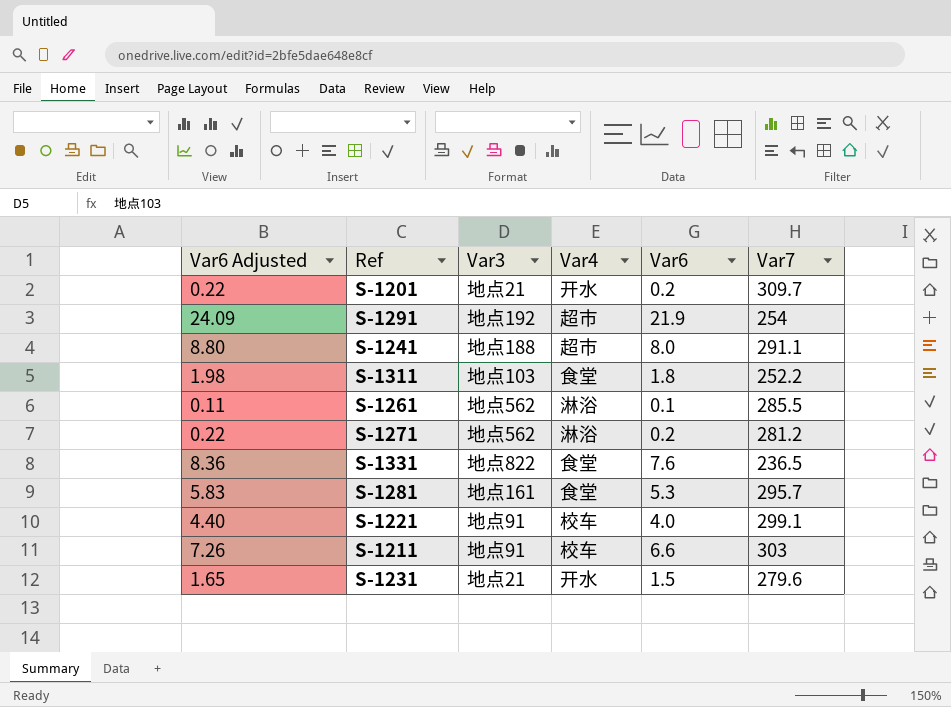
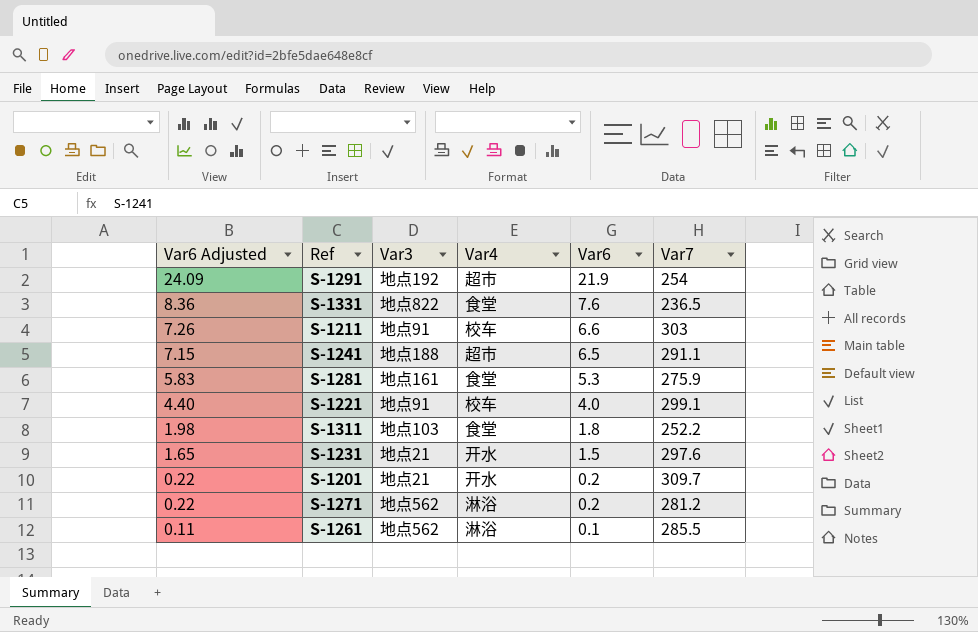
row order: none -> Var6 Adjusted descending
S-1241 | Var6 Adjusted: 8.80 -> 7.15
S-1241 | Var6: 8.0 -> 6.5
S-1281 | Var7: 295.7 -> 275.9
S-1231 | Var7: 279.6 -> 297.6

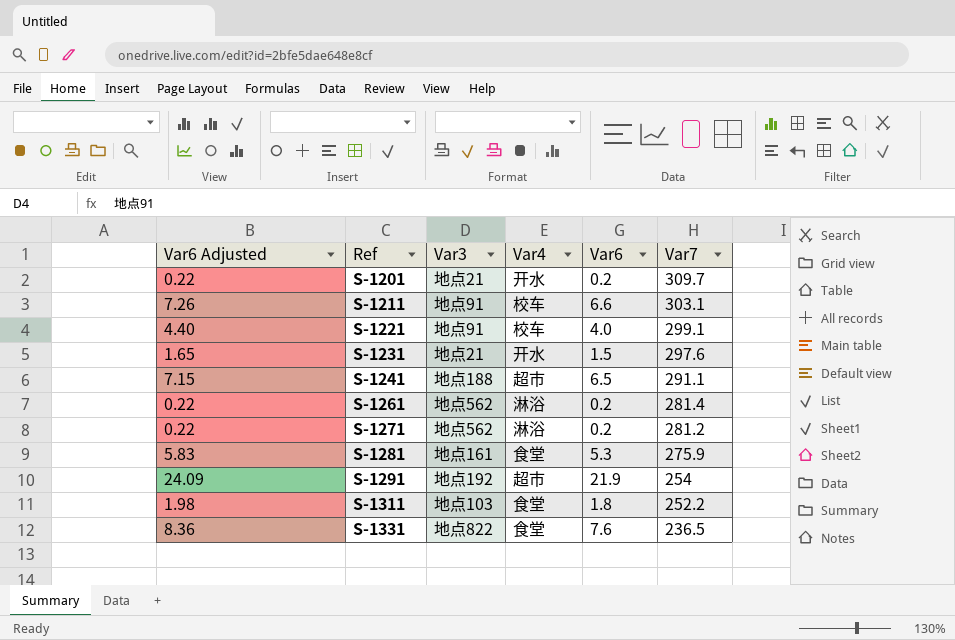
row order: Var6 Adjusted descending -> Ref ascending
S-1211 | Var7: 303 -> 303.1
S-1261 | Var6 Adjusted: 0.11 -> 0.22
S-1261 | Var6: 0.1 -> 0.2
S-1261 | Var7: 285.5 -> 281.4

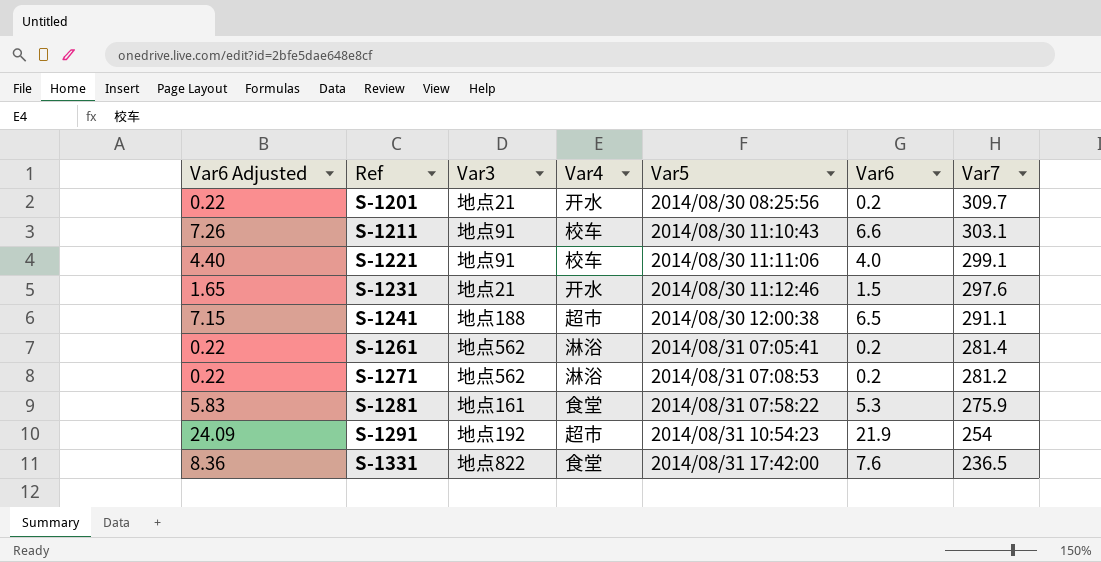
column Var5 | position: none -> 5
row S-1311: 1.98 | 地点103 | 食堂 | 1.8 | 252.2 -> none

